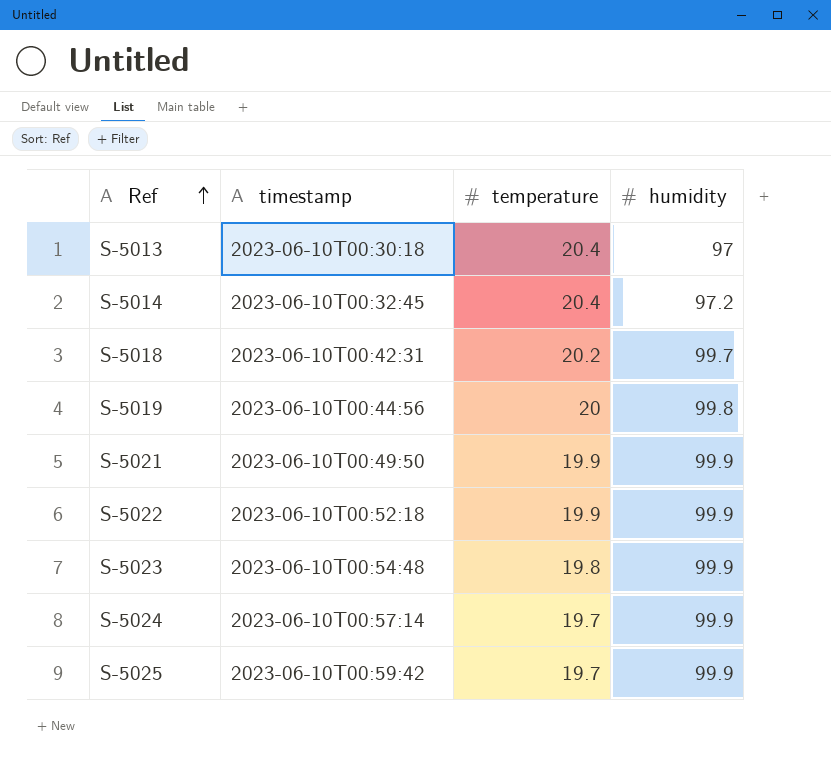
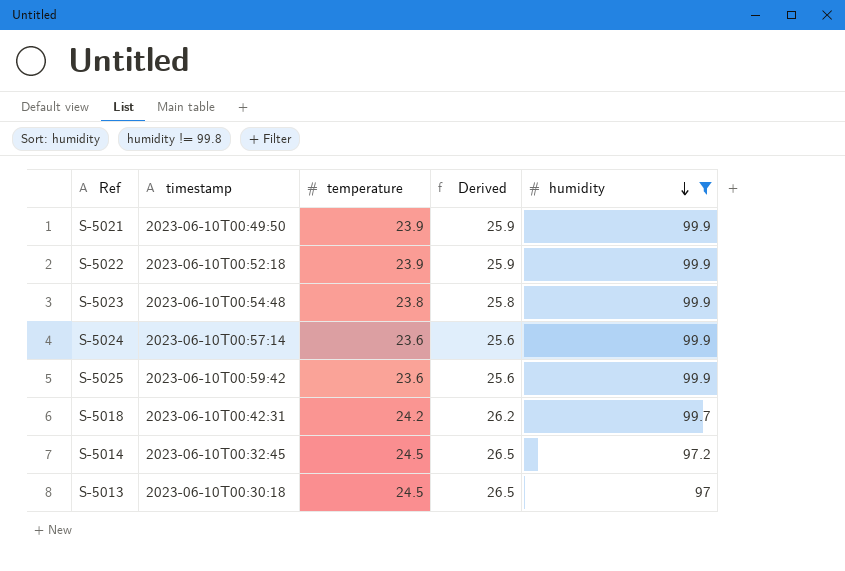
filter: none -> humidity != 99.8
row order: Ref ascending -> humidity descending
column Derived | formula: none -> [temperature] + 2
S-5021 | temperature: 19.9 -> 23.9
S-5022 | temperature: 19.9 -> 23.9
S-5023 | temperature: 19.8 -> 23.8
S-5024 | temperature: 19.7 -> 23.6
S-5025 | temperature: 19.7 -> 23.6
S-5018 | temperature: 20.2 -> 24.2
S-5014 | temperature: 20.4 -> 24.5
S-5013 | temperature: 20.4 -> 24.5

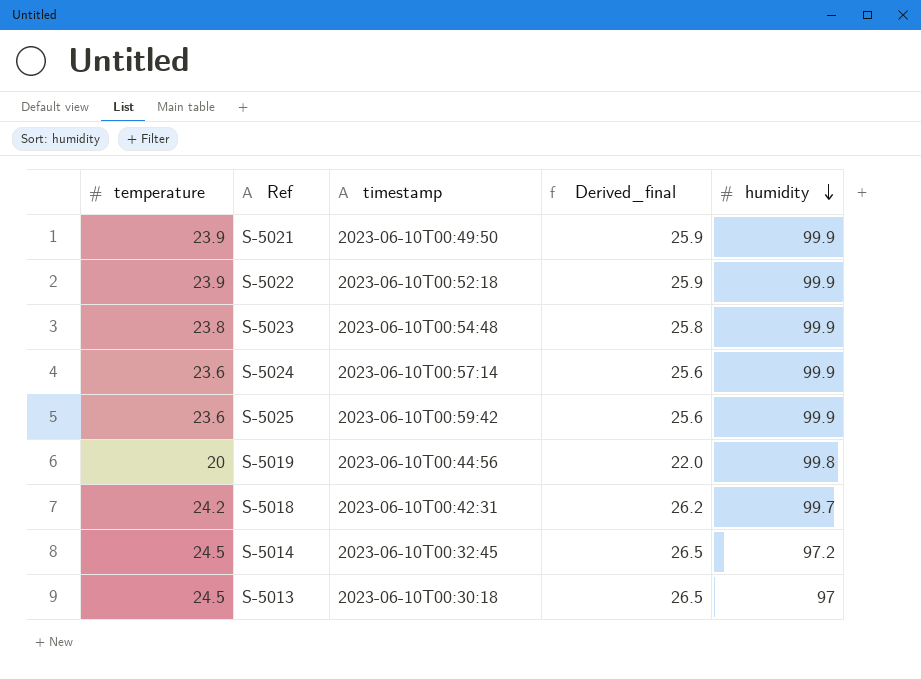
filter: humidity != 99.8 -> none
column temperature | position: 3 -> 1
column name: Derived -> Derived_final

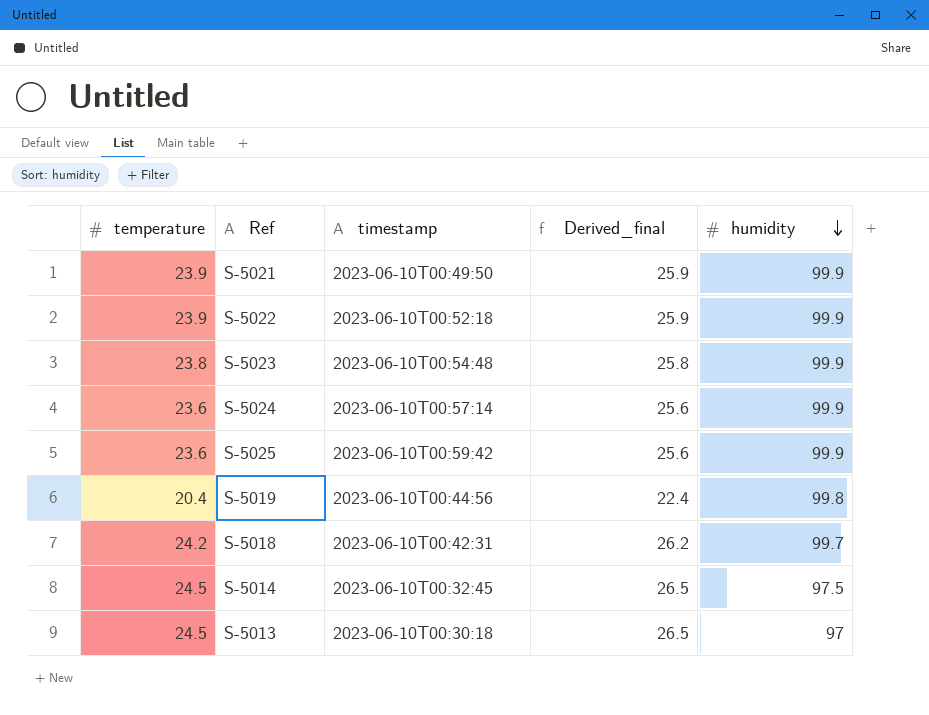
S-5019 | temperature: 20 -> 20.4
S-5019 | Derived_final: 22.0 -> 22.4
S-5014 | humidity: 97.2 -> 97.5

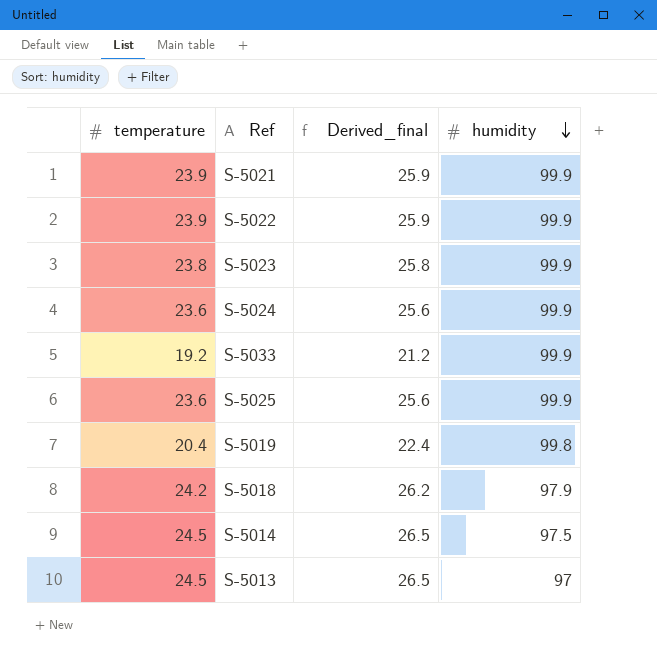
column timestamp | position: 3 -> none
row S-5033: none -> 19.2 | 21.2 | 99.9
S-5018 | humidity: 99.7 -> 97.9

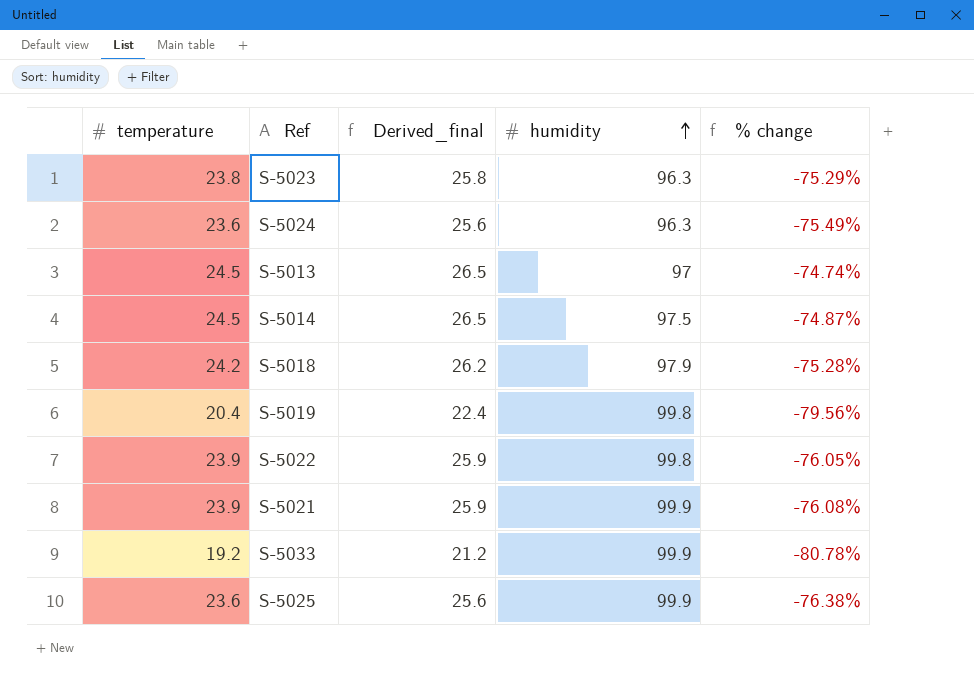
row order: humidity descending -> humidity ascending
column % change | formula: none -> ([temperature] - [humidity]) / [humidity]
S-5023 | humidity: 99.9 -> 96.3
S-5024 | humidity: 99.9 -> 96.3
S-5022 | humidity: 99.9 -> 99.8

